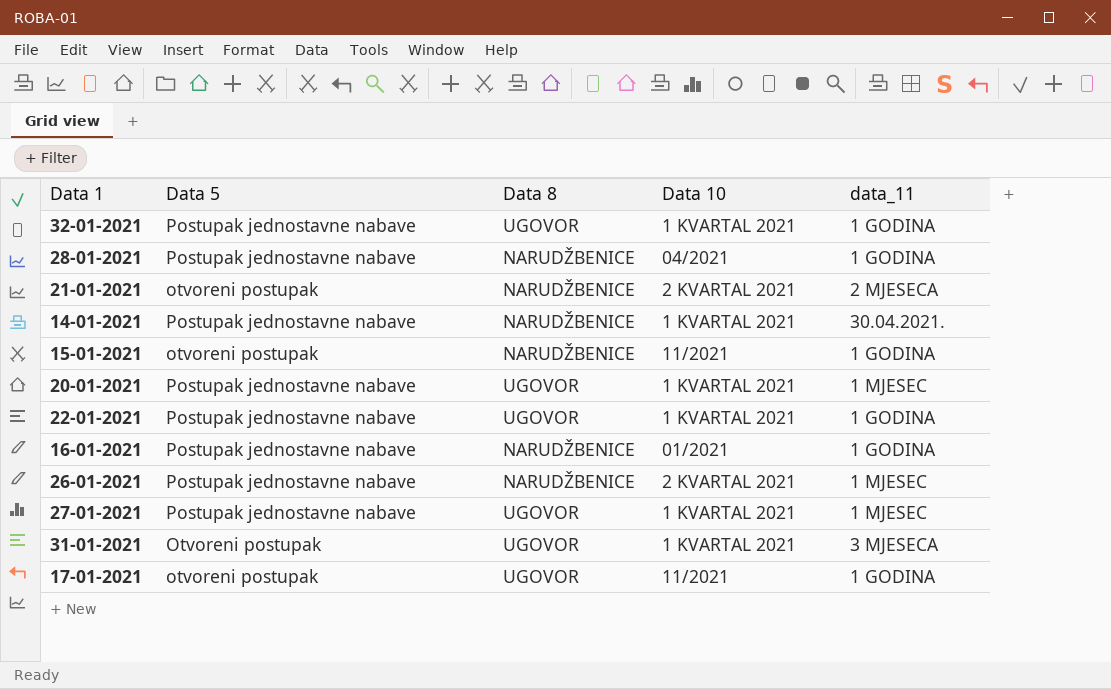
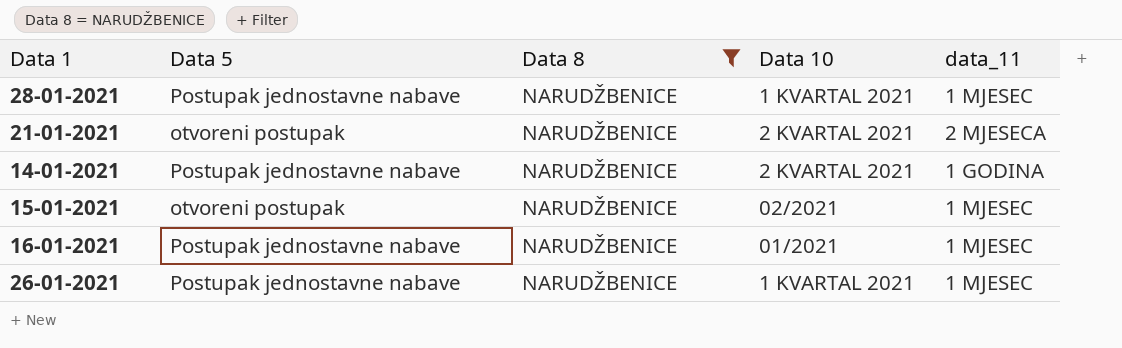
filter: none -> Data 8 = NARUDŽBENICE
28-01-2021 | Data 10: 04/2021 -> 1 KVARTAL 2021
28-01-2021 | data_11: 1 GODINA -> 1 MJESEC
14-01-2021 | Data 10: 1 KVARTAL 2021 -> 2 KVARTAL 2021
14-01-2021 | data_11: 30.04.2021. -> 1 GODINA
15-01-2021 | Data 10: 11/2021 -> 02/2021
15-01-2021 | data_11: 1 GODINA -> 1 MJESEC
16-01-2021 | data_11: 1 GODINA -> 1 MJESEC
26-01-2021 | Data 10: 2 KVARTAL 2021 -> 1 KVARTAL 2021

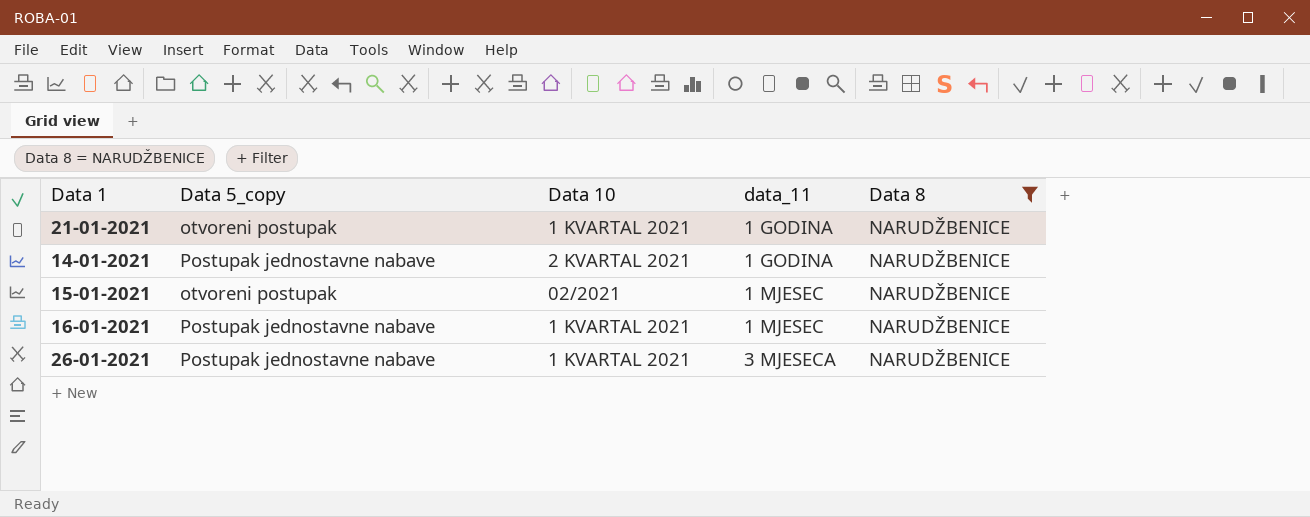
column name: Data 5 -> Data 5_copy
column Data 8 | position: 3 -> 5
row 28-01-2021: Postupak jednostavne nabave | NARUDŽBENICE | 1 KVARTAL 2021 | 1 MJESEC -> none
21-01-2021 | Data 10: 2 KVARTAL 2021 -> 1 KVARTAL 2021
21-01-2021 | data_11: 2 MJESECA -> 1 GODINA
16-01-2021 | Data 10: 01/2021 -> 1 KVARTAL 2021
26-01-2021 | data_11: 1 MJESEC -> 3 MJESECA

